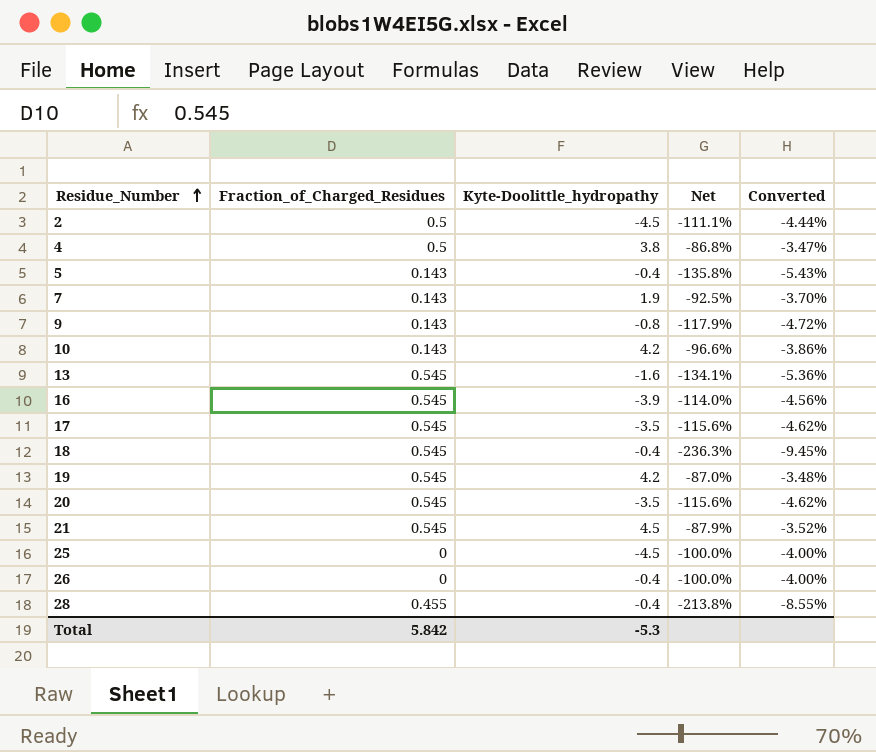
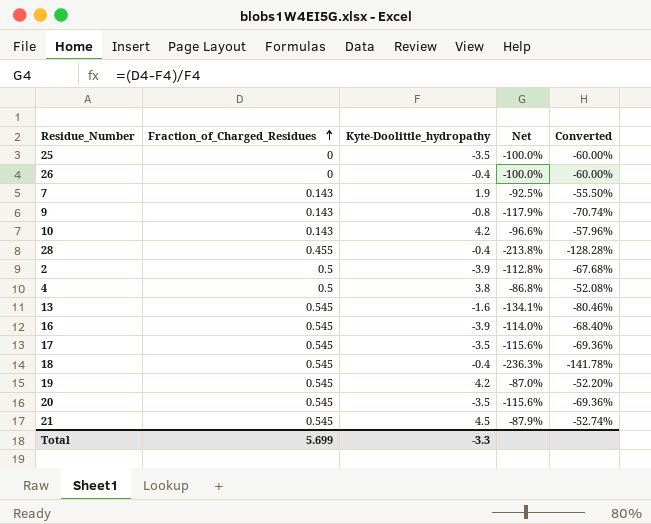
row order: Residue_Number ascending -> Fraction_of_Charged_Residues ascending
column Converted | formula: [Net] * 0.04 -> [Net] * 0.6
row 5: 0.143 | -0.4 | -135.8% | -5.43% -> none
25 | Kyte-Doolittle_hydropathy: -4.5 -> -3.5
2 | Kyte-Doolittle_hydropathy: -4.5 -> -3.9
2 | Net: -111.1% -> -112.8%
Total | Fraction_of_Charged_Residues: 5.842 -> 5.699
Total | Kyte-Doolittle_hydropathy: -5.3 -> -3.3

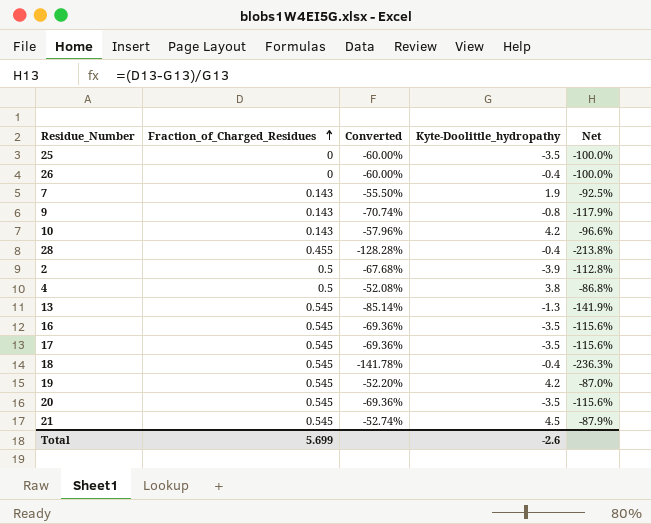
column Converted | position: 5 -> 3
13 | Converted: -80.46% -> -85.14%
13 | Kyte-Doolittle_hydropathy: -1.6 -> -1.3
13 | Net: -134.1% -> -141.9%
16 | Converted: -68.40% -> -69.36%
16 | Kyte-Doolittle_hydropathy: -3.9 -> -3.5
16 | Net: -114.0% -> -115.6%
Total | Kyte-Doolittle_hydropathy: -3.3 -> -2.6

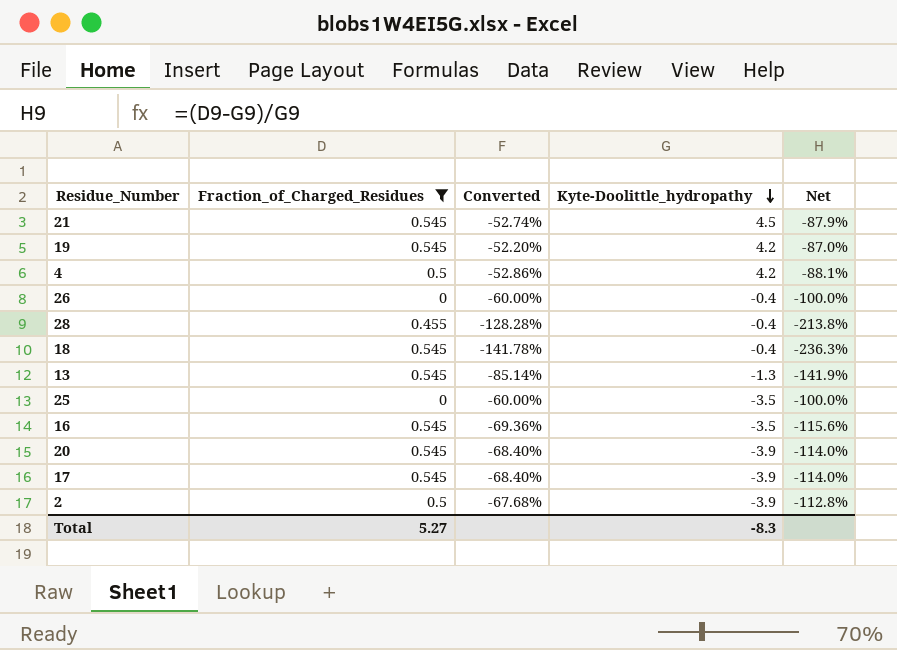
filter: none -> Fraction_of_Charged_Residues != 0.143
row order: Fraction_of_Charged_Residues ascending -> Kyte-Doolittle_hydropathy descending
4 | Converted: -52.08% -> -52.86%
4 | Kyte-Doolittle_hydropathy: 3.8 -> 4.2
4 | Net: -86.8% -> -88.1%
20 | Converted: -69.36% -> -68.40%
20 | Kyte-Doolittle_hydropathy: -3.5 -> -3.9
20 | Net: -115.6% -> -114.0%
17 | Converted: -69.36% -> -68.40%
17 | Kyte-Doolittle_hydropathy: -3.5 -> -3.9
17 | Net: -115.6% -> -114.0%
Total | Fraction_of_Charged_Residues: 5.699 -> 5.27
Total | Kyte-Doolittle_hydropathy: -2.6 -> -8.3

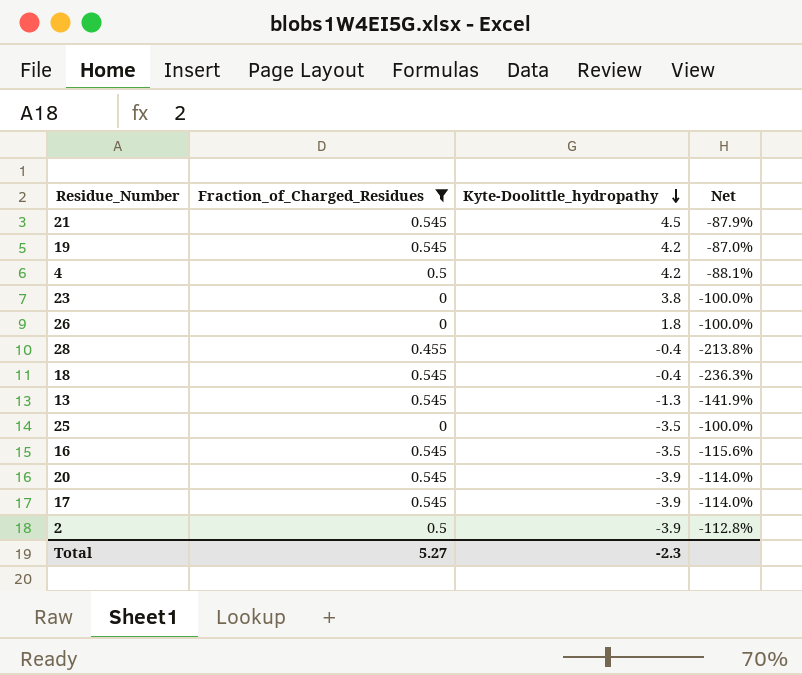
column Converted | formula: [Net] * 0.6 -> none
row 23: none -> 0 | 3.8 | -100.0%
26 | Kyte-Doolittle_hydropathy: -0.4 -> 1.8
Total | Kyte-Doolittle_hydropathy: -8.3 -> -2.3

